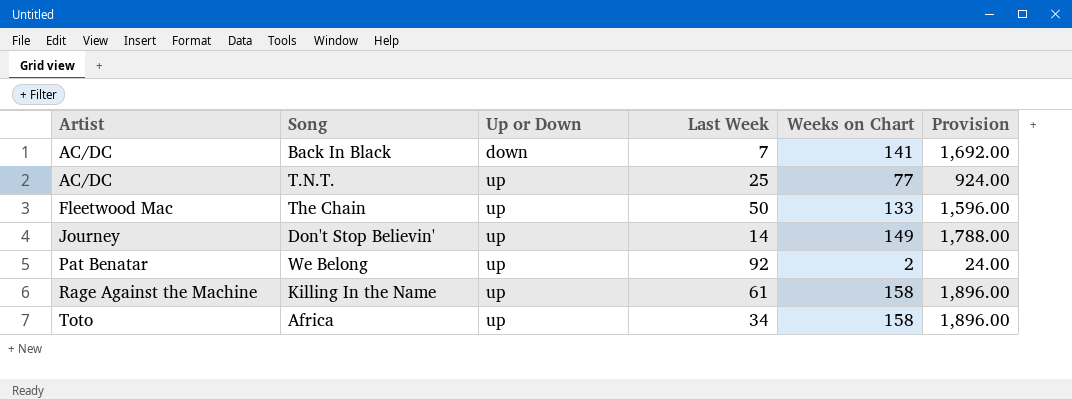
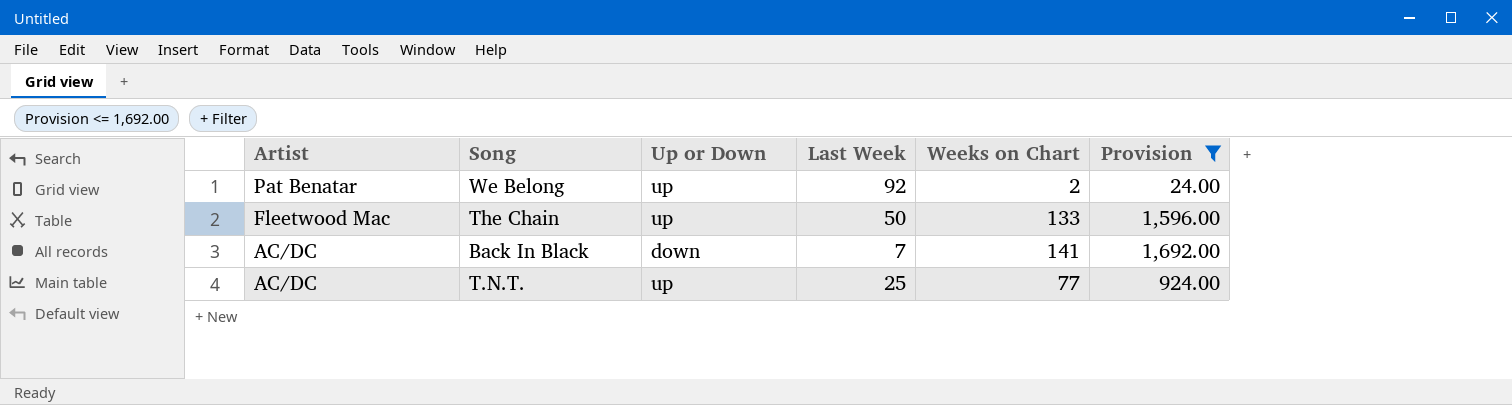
filter: none -> Provision <= 1,692.00
row order: Artist ascending -> Artist descending

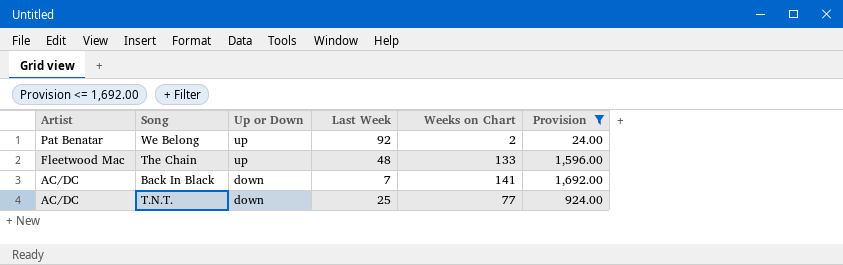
The Chain | Last Week: 50 -> 48
T.N.T. | Up or Down: up -> down

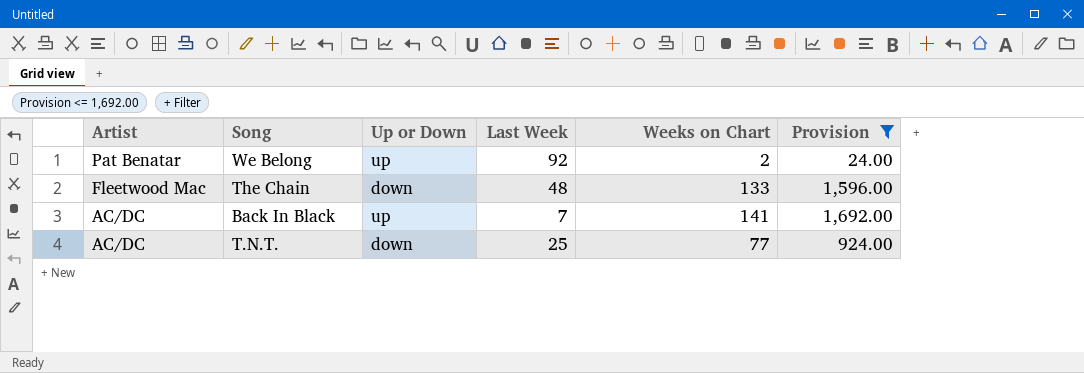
The Chain | Up or Down: up -> down
Back In Black | Up or Down: down -> up

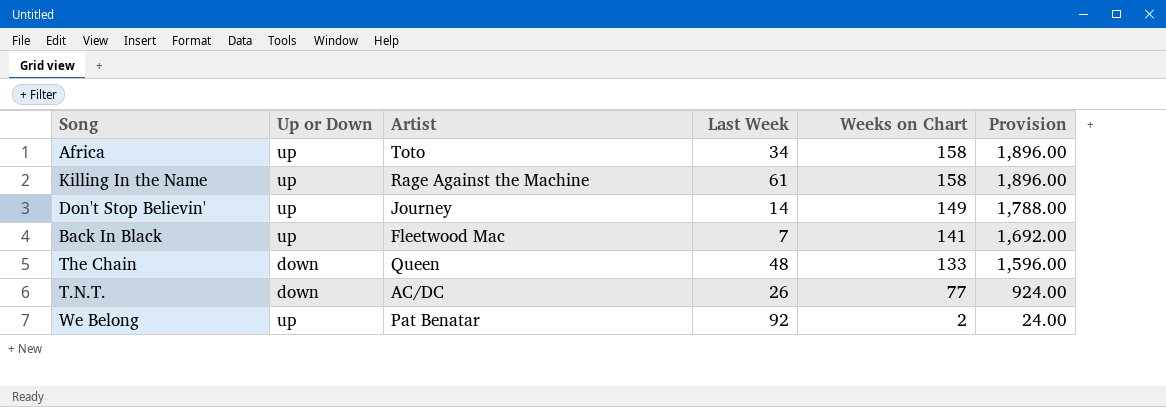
filter: Provision <= 1,692.00 -> none
row order: Artist descending -> Weeks on Chart descending
column Artist | position: 1 -> 3
Back In Black | Artist: AC/DC -> Fleetwood Mac
The Chain | Artist: Fleetwood Mac -> Queen
T.N.T. | Last Week: 25 -> 26

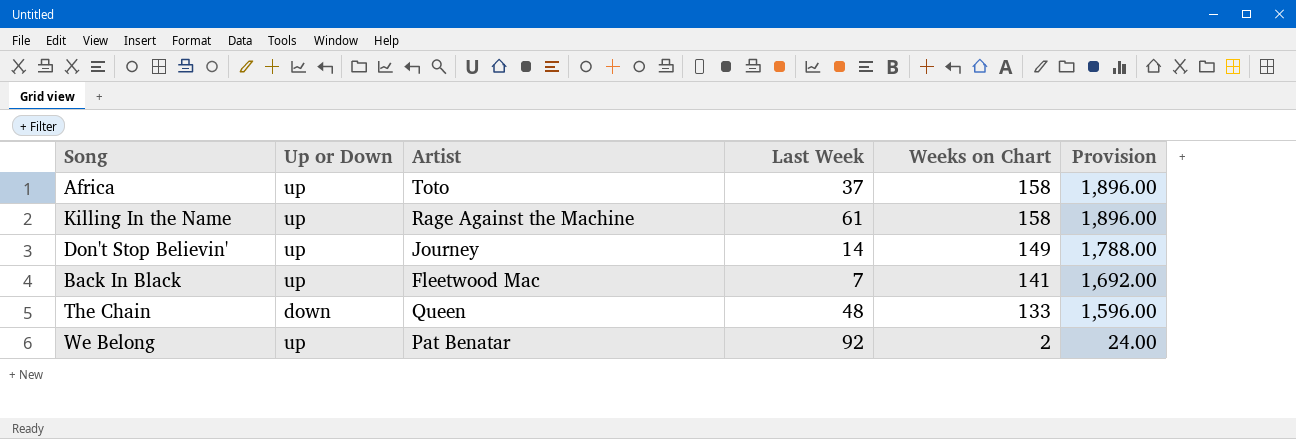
row T.N.T.: down | AC/DC | 26 | 77 | 924.00 -> none
Africa | Last Week: 34 -> 37

